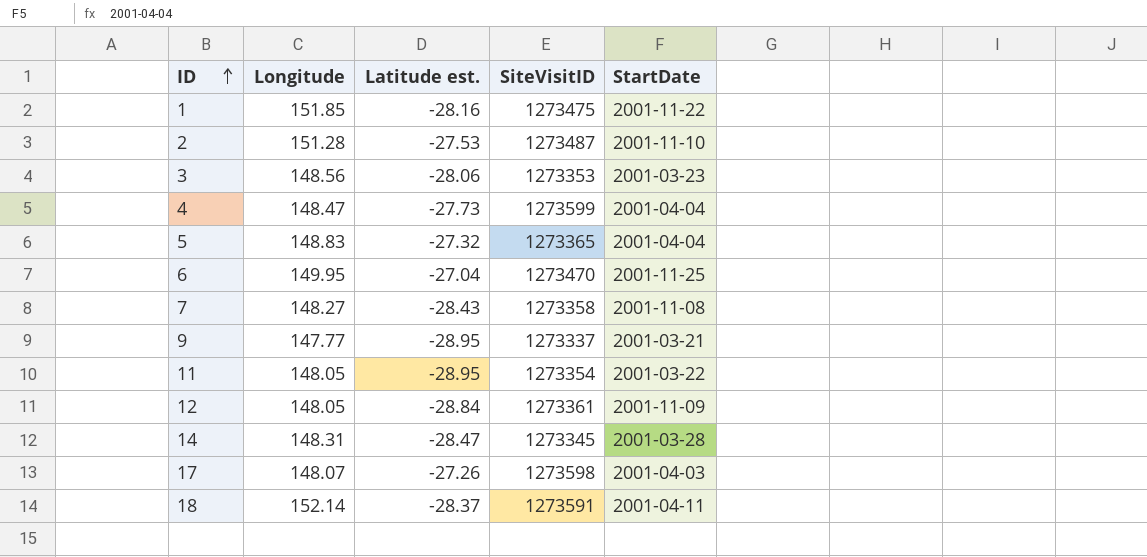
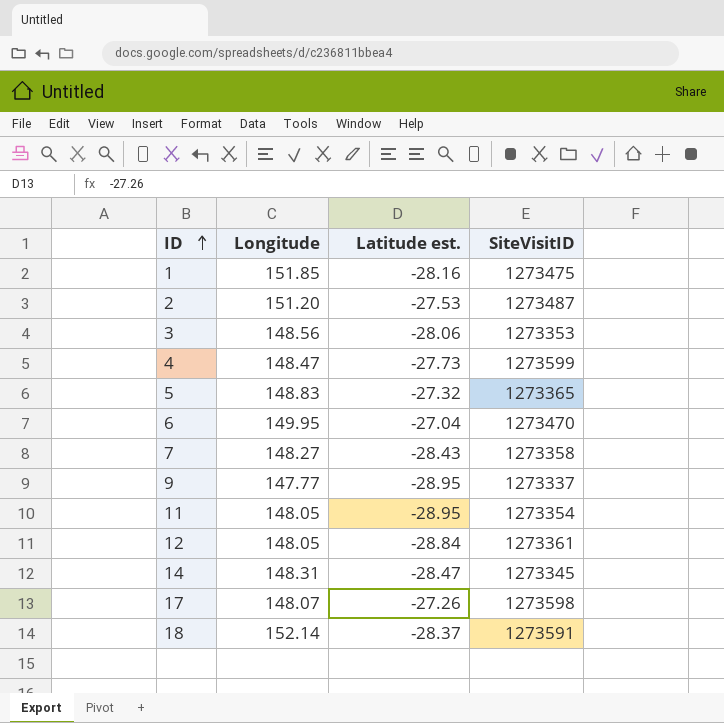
column StartDate | position: 5 -> none
2 | Longitude: 151.28 -> 151.20

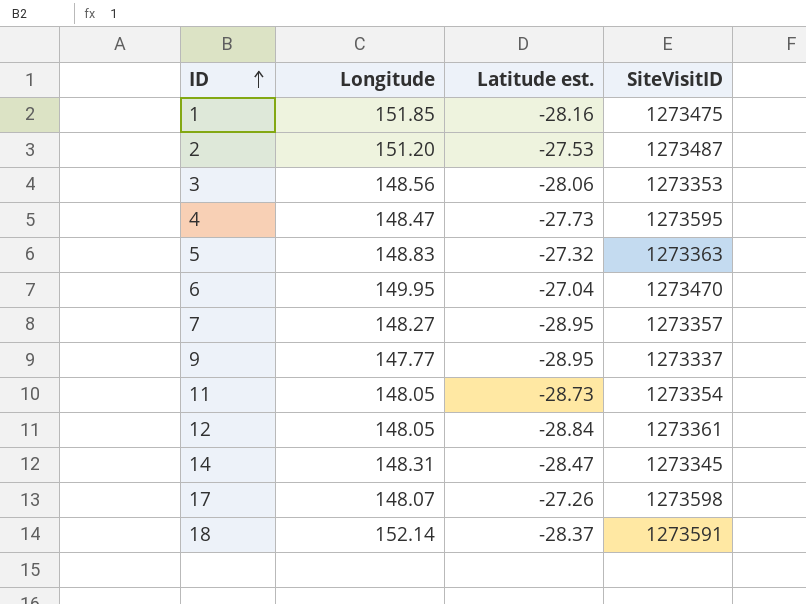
4 | SiteVisitID: 1273599 -> 1273595
5 | SiteVisitID: 1273365 -> 1273363
7 | Latitude est.: -28.43 -> -28.95
7 | SiteVisitID: 1273358 -> 1273357
11 | Latitude est.: -28.95 -> -28.73

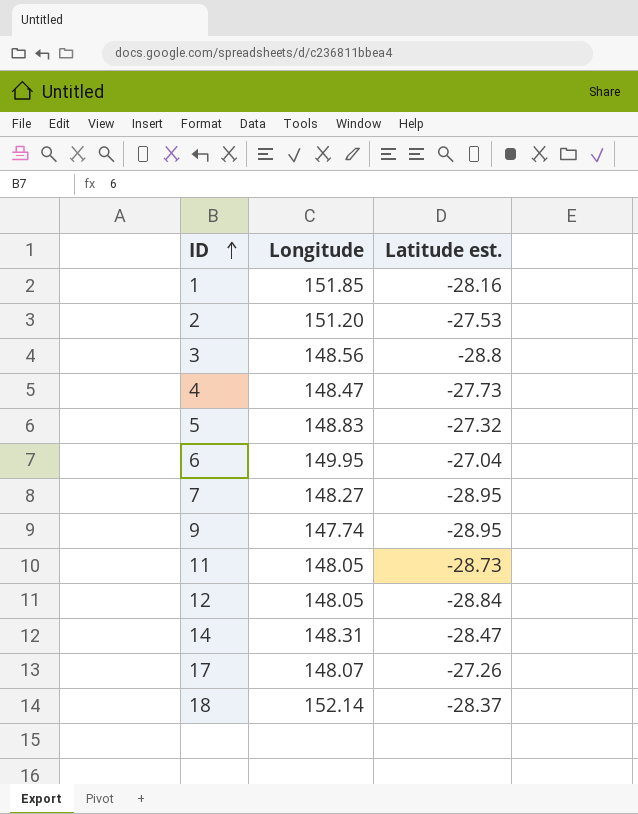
column SiteVisitID | position: 4 -> none
3 | Latitude est.: -28.06 -> -28.8
9 | Longitude: 147.77 -> 147.74

